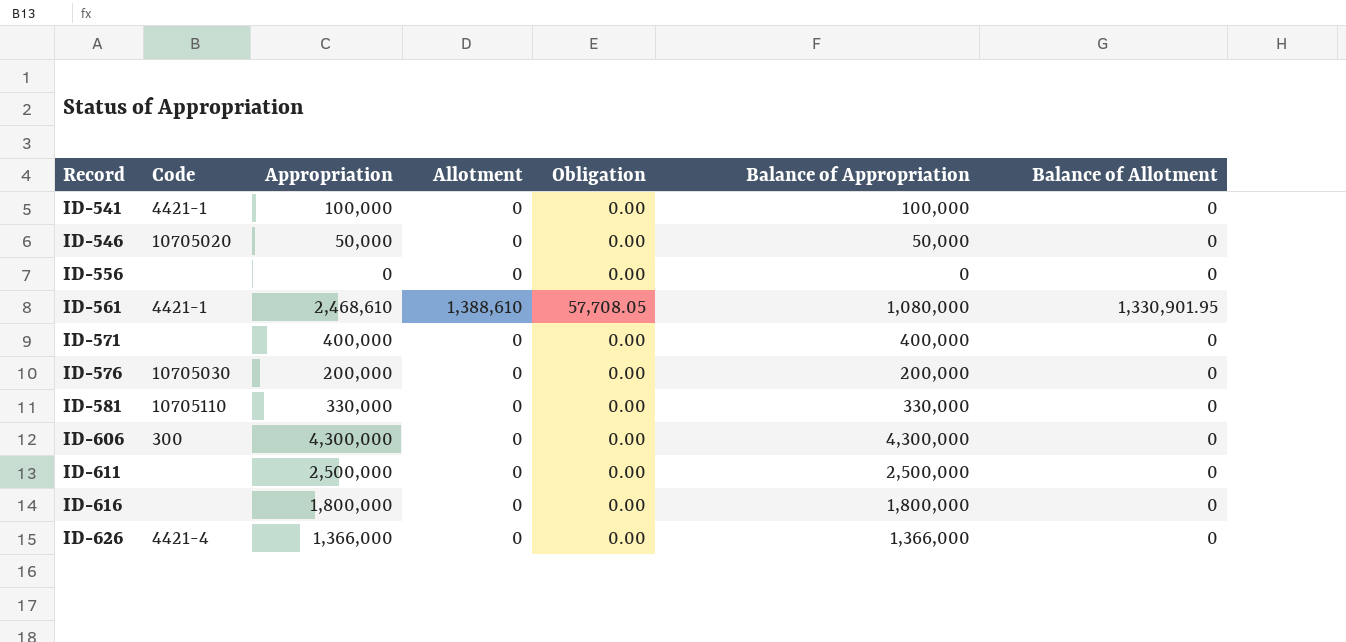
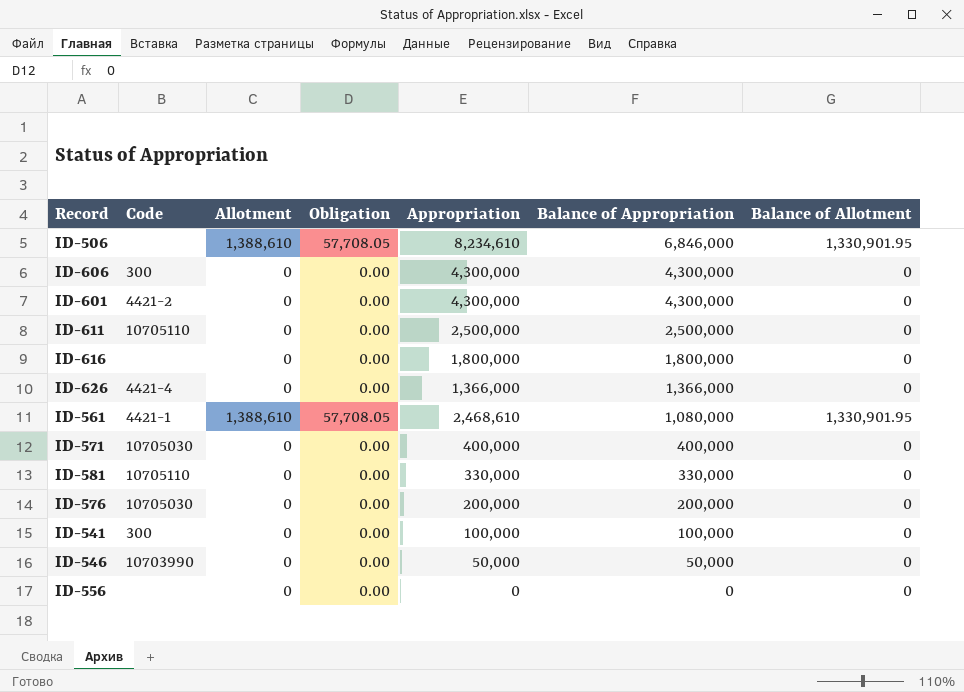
row order: Record ascending -> Balance of Appropriation descending
column Appropriation | position: 3 -> 5
row ID-506: none -> none | 1,388,610 | 57,708.05 | 8,234,610 | 6,846,000 | 1,330,901.95
row ID-601: none -> 4421-2 | 0 | 0.00 | 4,300,000 | 4,300,000 | 0
ID-611 | Code: none -> 10705110
ID-571 | Code: none -> 10705030
ID-541 | Code: 4421-1 -> 300
ID-546 | Code: 10705020 -> 10703990

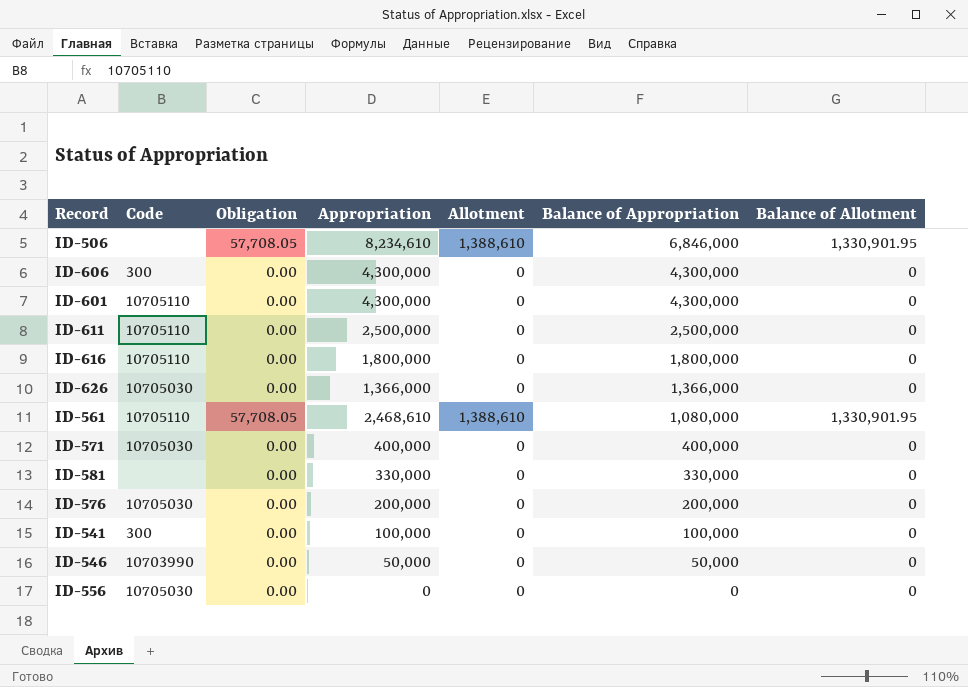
column Allotment | position: 3 -> 5
ID-601 | Code: 4421-2 -> 10705110
ID-616 | Code: none -> 10705110
ID-626 | Code: 4421-4 -> 10705030
ID-561 | Code: 4421-1 -> 10705110
ID-581 | Code: 10705110 -> none
ID-556 | Code: none -> 10705030

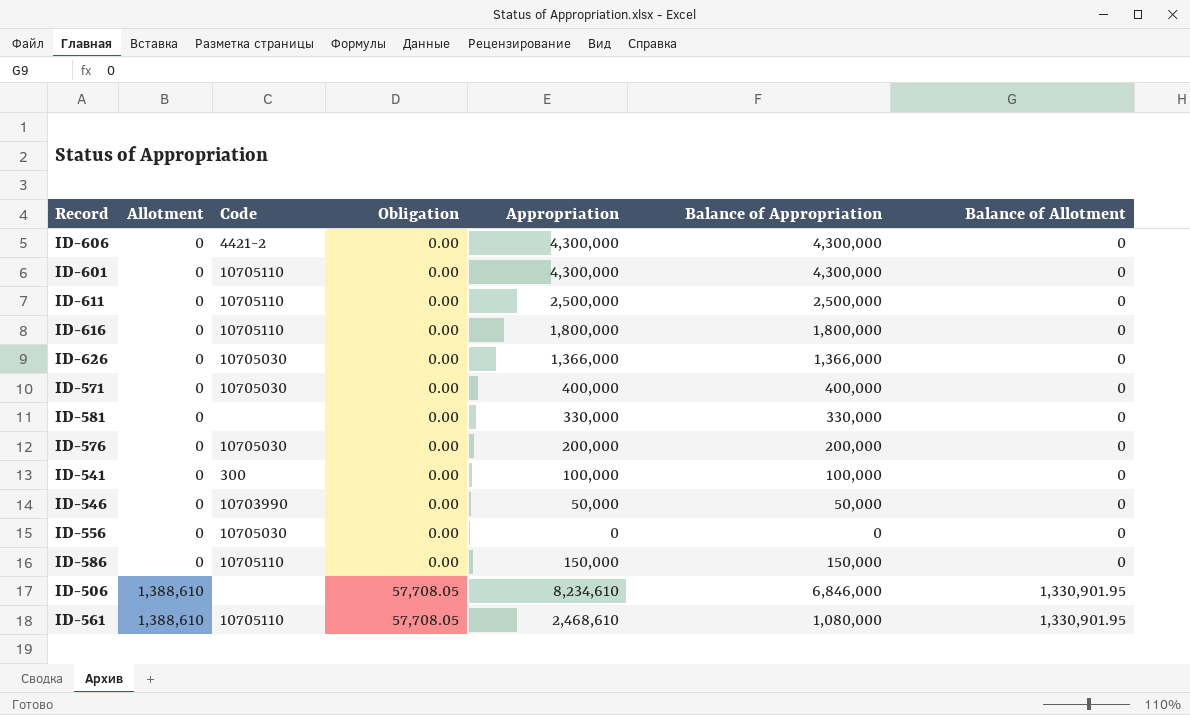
row order: Balance of Appropriation descending -> Allotment ascending
column Allotment | position: 5 -> 2
ID-606 | Code: 300 -> 4421-2
row ID-586: none -> 0 | 10705110 | 0.00 | 150,000 | 150,000 | 0

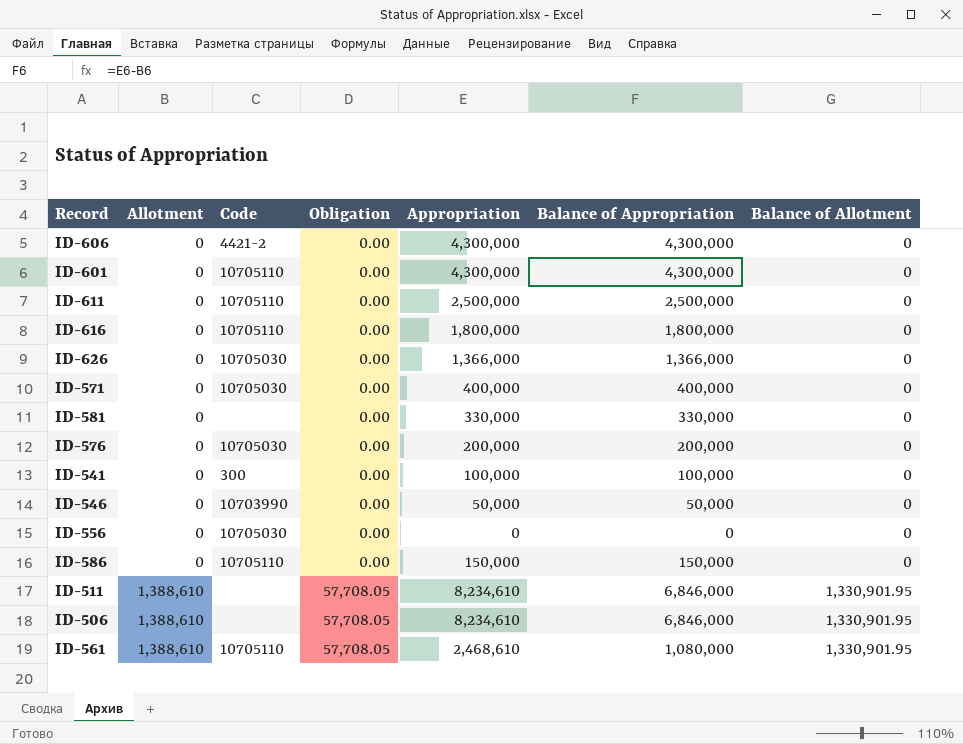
row ID-511: none -> 1,388,610 | none | 57,708.05 | 8,234,610 | 6,846,000 | 1,330,901.95

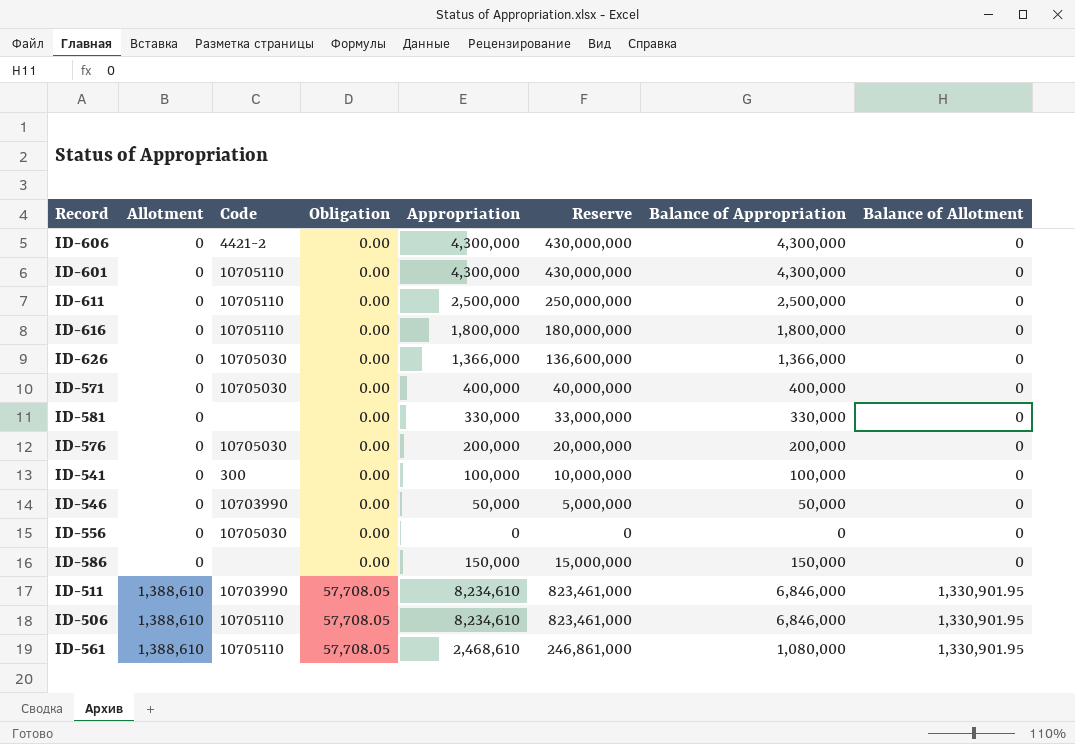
column Reserve | formula: none -> [Appropriation] * 100
ID-586 | Code: 10705110 -> none
ID-511 | Code: none -> 10703990
ID-506 | Code: none -> 10705110

